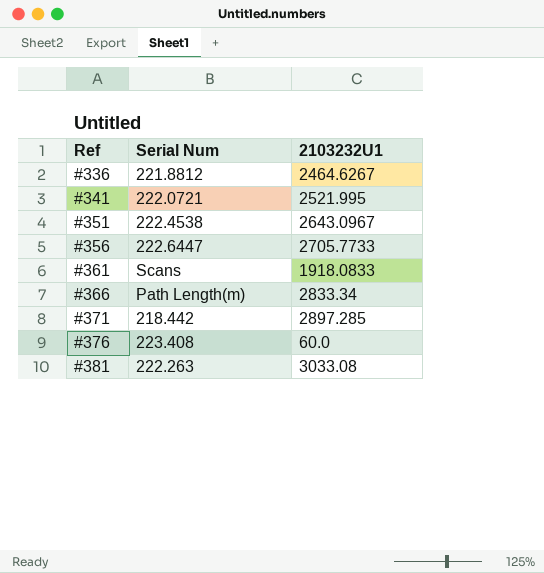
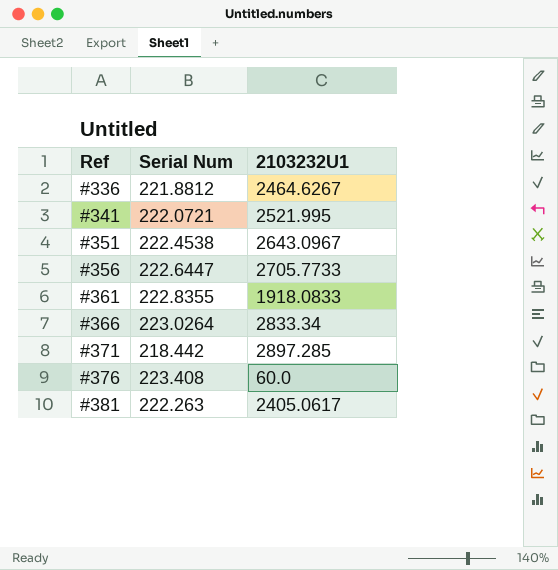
#361 | Serial Num: Scans -> 222.8355
#366 | Serial Num: Path Length(m) -> 223.0264
#381 | 2103232U1: 3033.08 -> 2405.0617

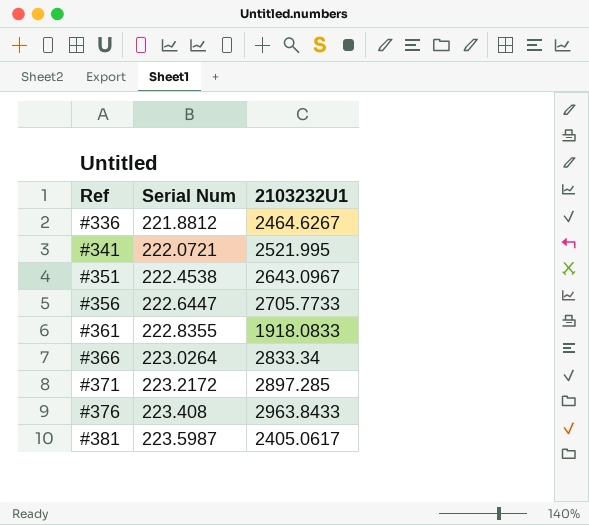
#371 | Serial Num: 218.442 -> 223.2172
#376 | 2103232U1: 60.0 -> 2963.8433
#381 | Serial Num: 222.263 -> 223.5987

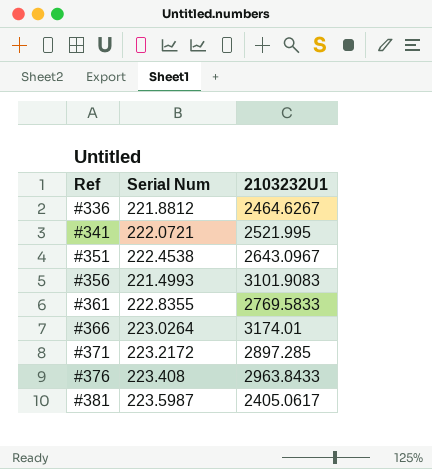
#356 | Serial Num: 222.6447 -> 221.4993
#356 | 2103232U1: 2705.7733 -> 3101.9083
#361 | 2103232U1: 1918.0833 -> 2769.5833
#366 | 2103232U1: 2833.34 -> 3174.01

